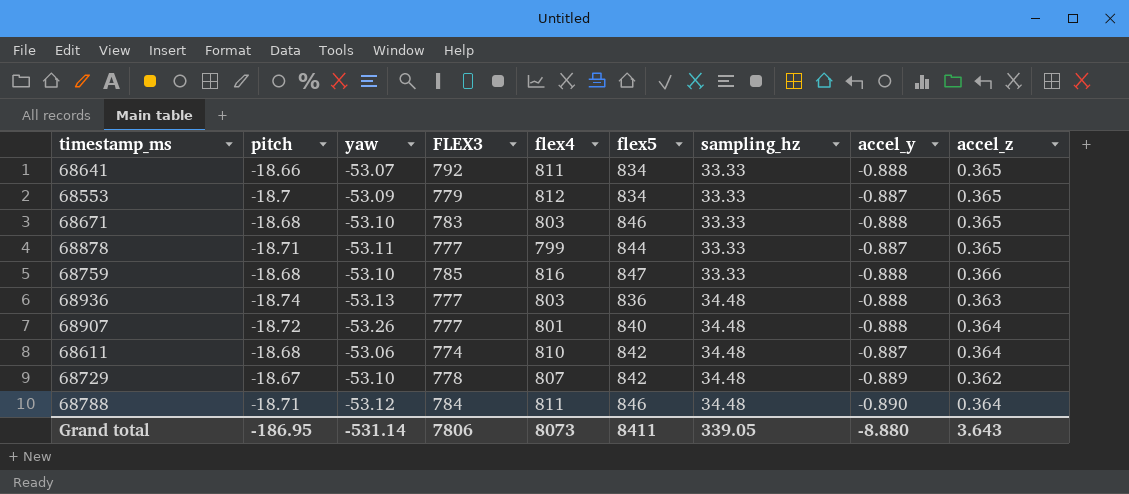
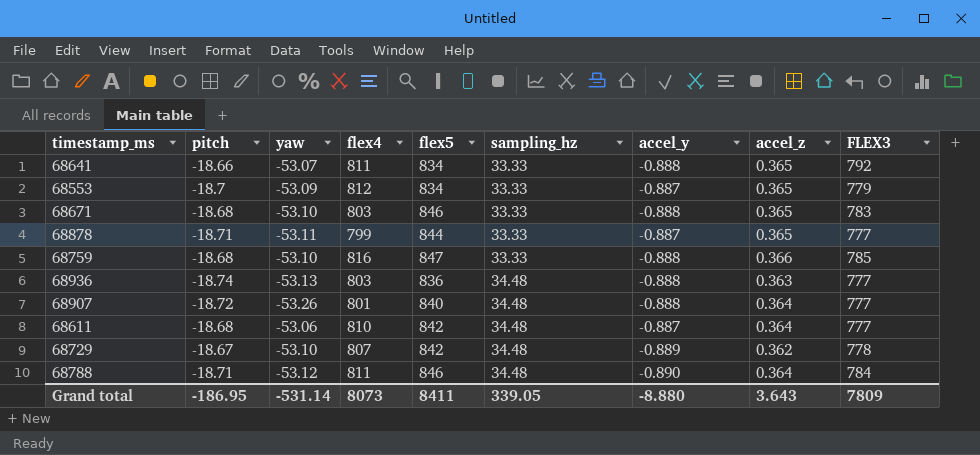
column FLEX3 | position: 4 -> 9
68611 | FLEX3: 774 -> 777
Grand total | FLEX3: 7806 -> 7809

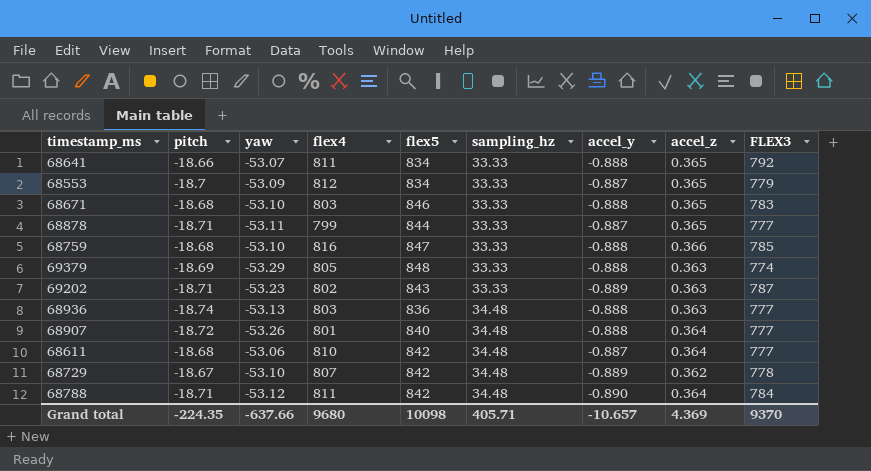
row 69379: none -> -18.69 | -53.29 | 805 | 848 | 33.33 | -0.888 | 0.363 | 774
row 69202: none -> -18.71 | -53.23 | 802 | 843 | 33.33 | -0.889 | 0.363 | 787
68788 | flex5: 846 -> 842
Grand total | pitch: -186.95 -> -224.35
Grand total | yaw: -531.14 -> -637.66
Grand total | flex4: 8073 -> 9680
Grand total | flex5: 8411 -> 10098
Grand total | sampling_hz: 339.05 -> 405.71
Grand total | accel_y: -8.880 -> -10.657
Grand total | accel_z: 3.643 -> 4.369
Grand total | FLEX3: 7809 -> 9370

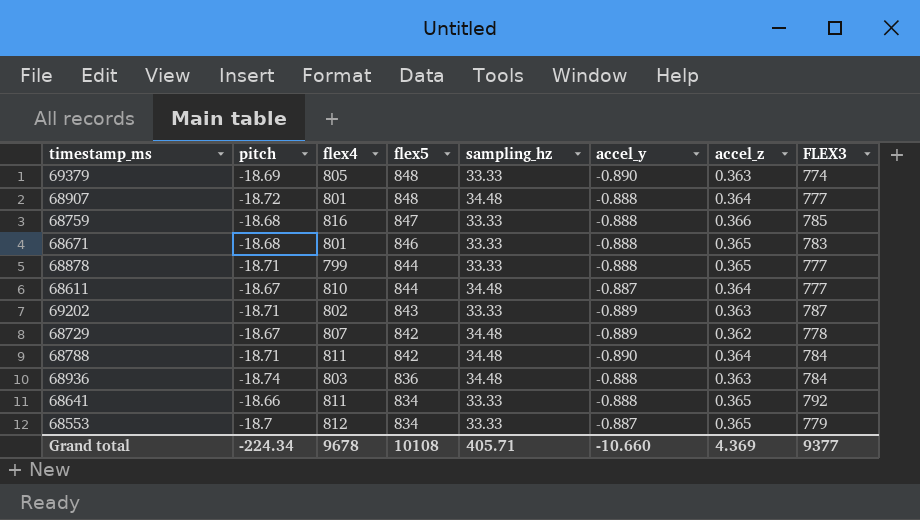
row order: sampling_hz ascending -> flex5 descending
column yaw | position: 3 -> none
69379 | accel_y: -0.888 -> -0.890
68907 | flex5: 840 -> 848
68671 | flex4: 803 -> 801
68878 | accel_y: -0.887 -> -0.888
68611 | pitch: -18.68 -> -18.67
68611 | flex5: 842 -> 844
68936 | FLEX3: 777 -> 784
Grand total | pitch: -224.35 -> -224.34
Grand total | flex4: 9680 -> 9678
Grand total | flex5: 10098 -> 10108
Grand total | accel_y: -10.657 -> -10.660
Grand total | FLEX3: 9370 -> 9377

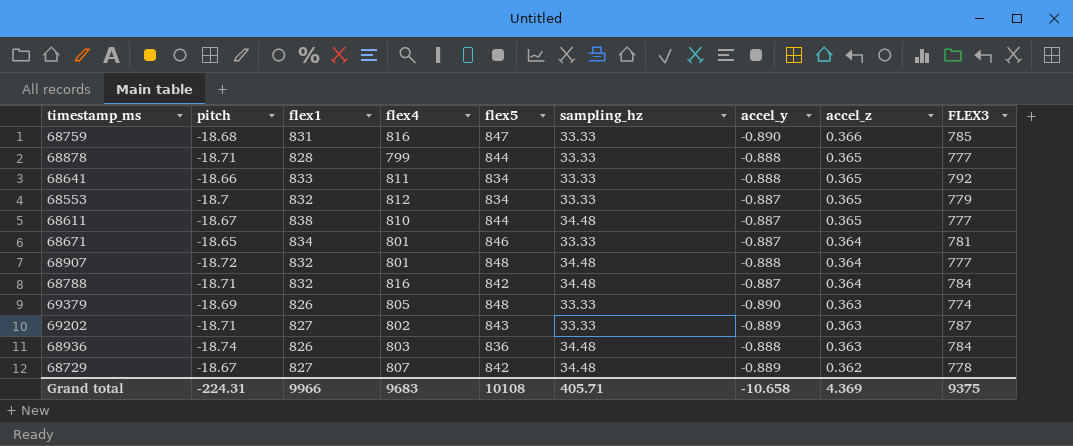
row order: flex5 descending -> accel_z descending
column flex1 | position: none -> 3
68759 | accel_y: -0.888 -> -0.890
68611 | accel_z: 0.364 -> 0.365
68671 | pitch: -18.68 -> -18.65
68671 | accel_y: -0.888 -> -0.887
68671 | accel_z: 0.365 -> 0.364
68671 | FLEX3: 783 -> 781
68788 | flex4: 811 -> 816
68788 | accel_y: -0.890 -> -0.887
Grand total | pitch: -224.34 -> -224.31
Grand total | flex4: 9678 -> 9683
Grand total | accel_y: -10.660 -> -10.658
Grand total | FLEX3: 9377 -> 9375

